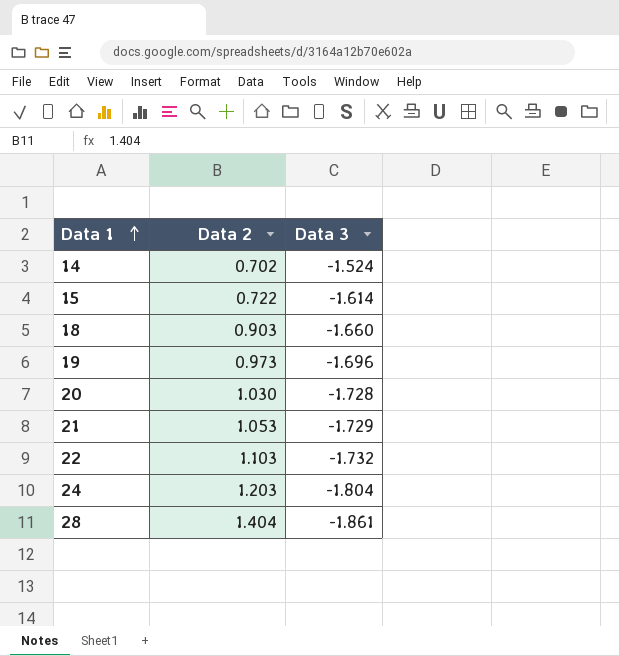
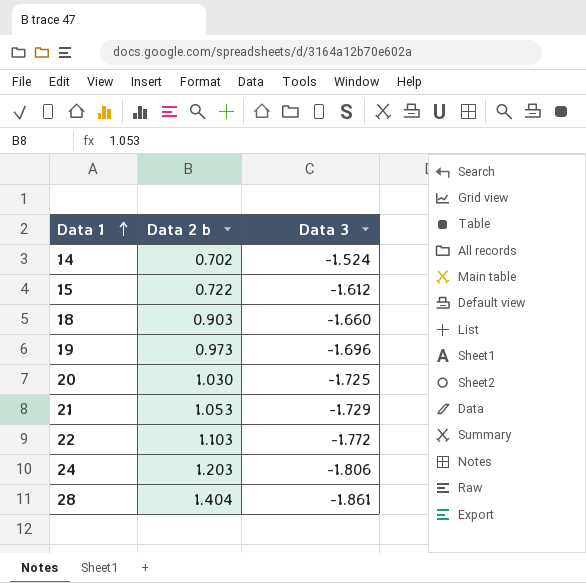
column name: Data 2 -> Data 2 b
15 | Data 3: -1.614 -> -1.612
20 | Data 3: -1.728 -> -1.725
22 | Data 3: -1.732 -> -1.772
24 | Data 3: -1.804 -> -1.806

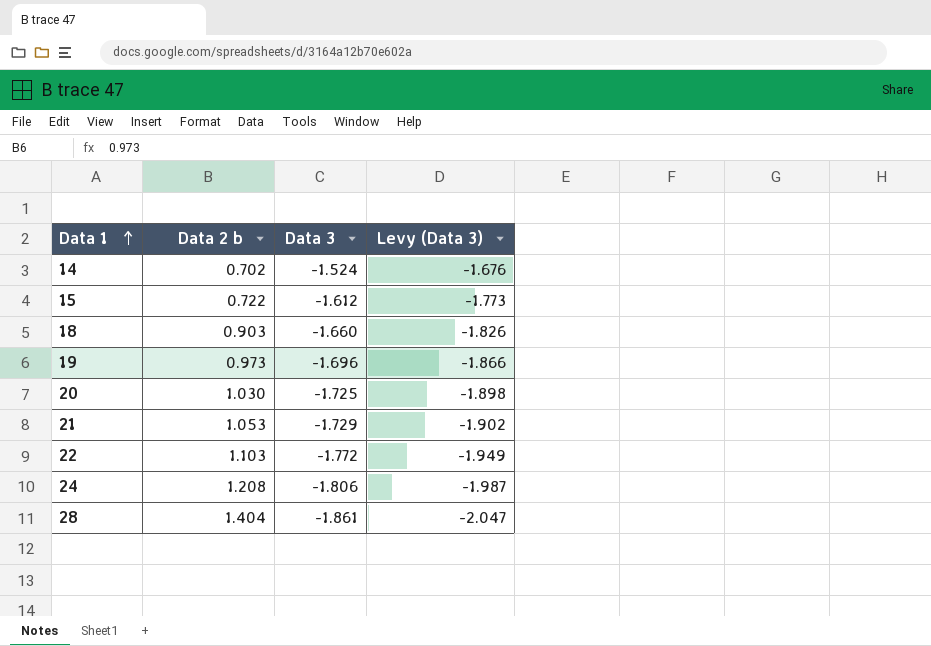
column Levy (Data 3) | formula: none -> [Data 3] * 1.1
24 | Data 2 b: 1.203 -> 1.208

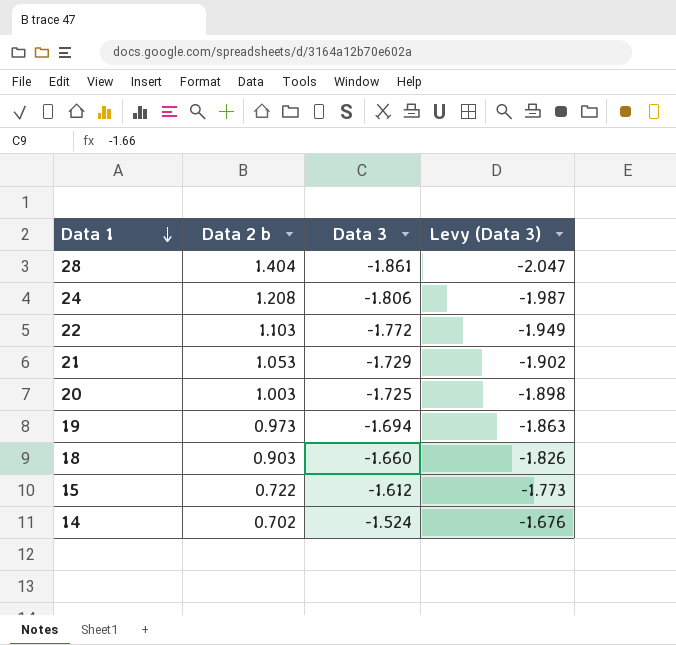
row order: Data 1 ascending -> Data 1 descending
20 | Data 2 b: 1.030 -> 1.003
19 | Data 3: -1.696 -> -1.694
19 | Levy (Data 3): -1.866 -> -1.863

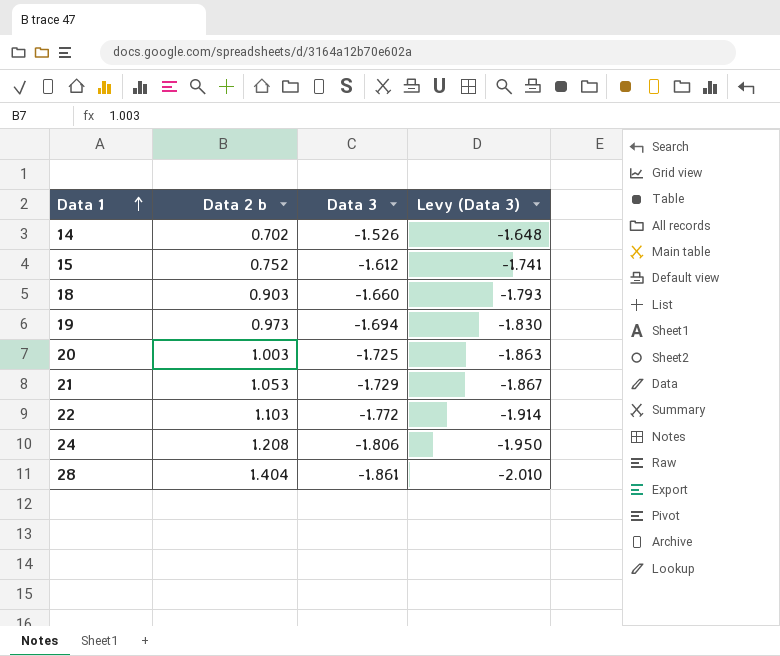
row order: Data 1 descending -> Data 1 ascending
column Levy (Data 3) | formula: [Data 3] * 1.1 -> [Data 3] * 1.08
14 | Data 3: -1.524 -> -1.526
15 | Data 2 b: 0.722 -> 0.752

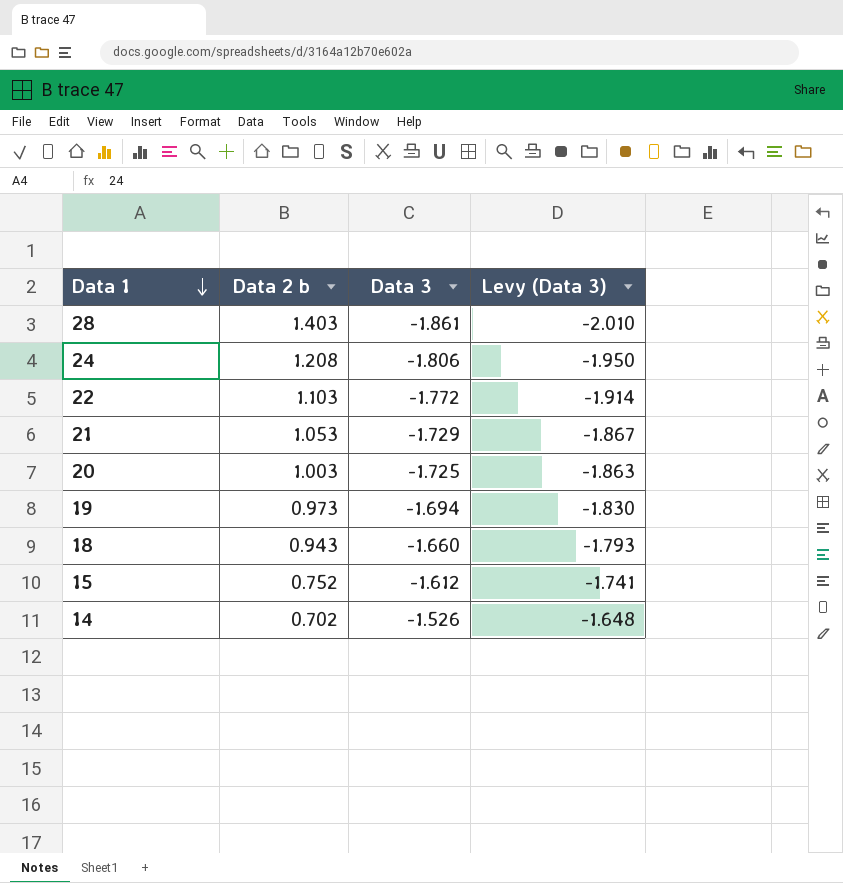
row order: Data 1 ascending -> Data 1 descending
28 | Data 2 b: 1.404 -> 1.403
18 | Data 2 b: 0.903 -> 0.943

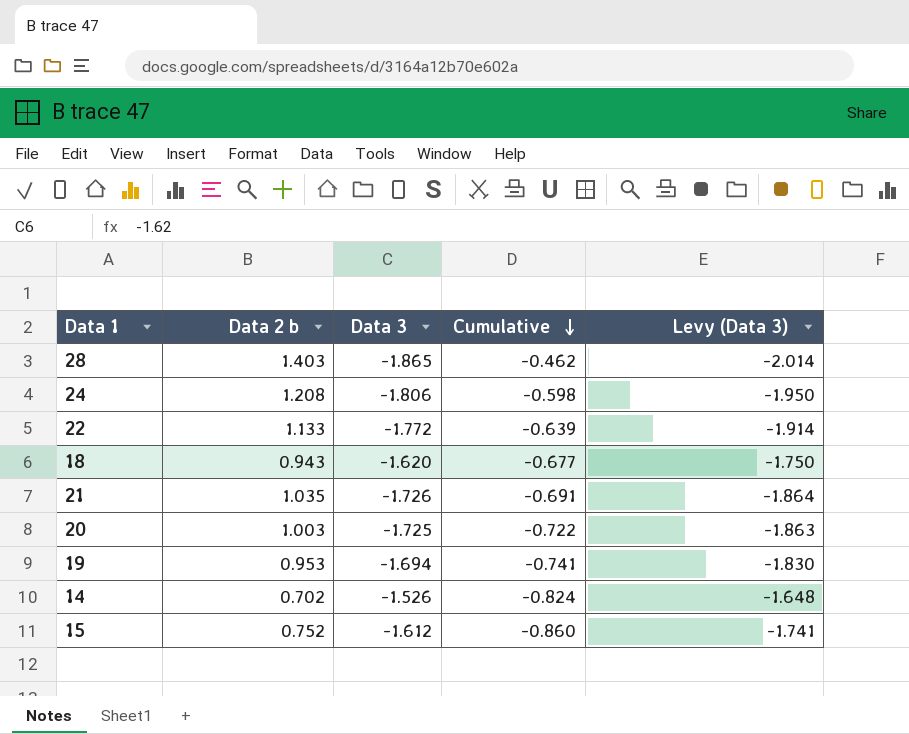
row order: Data 1 descending -> Cumulative descending
column Cumulative | formula: none -> [Data 2 b] + [Data 3]
28 | Data 3: -1.861 -> -1.865
28 | Levy (Data 3): -2.010 -> -2.014
22 | Data 2 b: 1.103 -> 1.133
18 | Data 3: -1.660 -> -1.620
18 | Levy (Data 3): -1.793 -> -1.750
21 | Data 2 b: 1.053 -> 1.035
21 | Data 3: -1.729 -> -1.726
21 | Levy (Data 3): -1.867 -> -1.864
19 | Data 2 b: 0.973 -> 0.953

